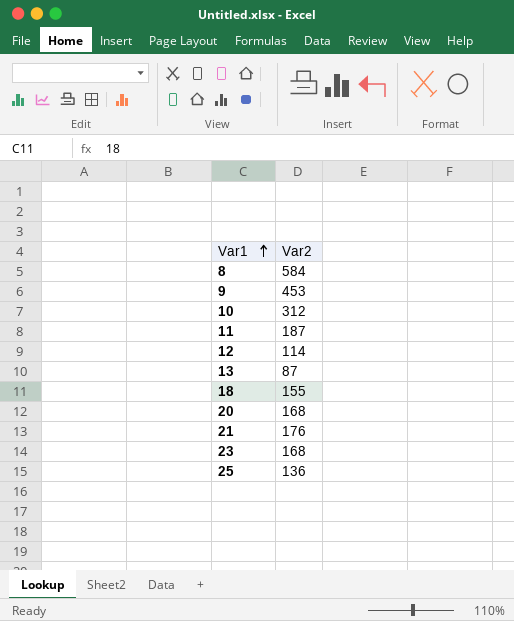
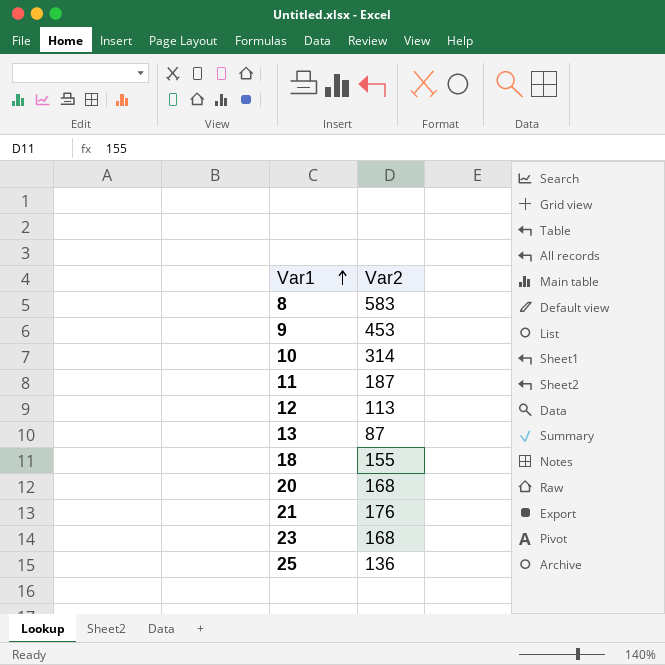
8 | Var2: 584 -> 583
10 | Var2: 312 -> 314
12 | Var2: 114 -> 113

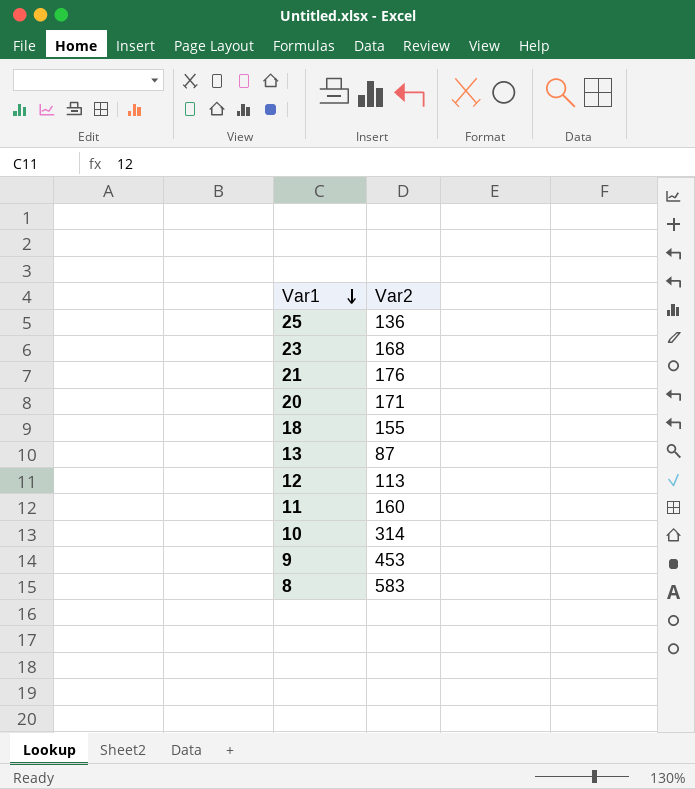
row order: Var1 ascending -> Var1 descending
20 | Var2: 168 -> 171
11 | Var2: 187 -> 160

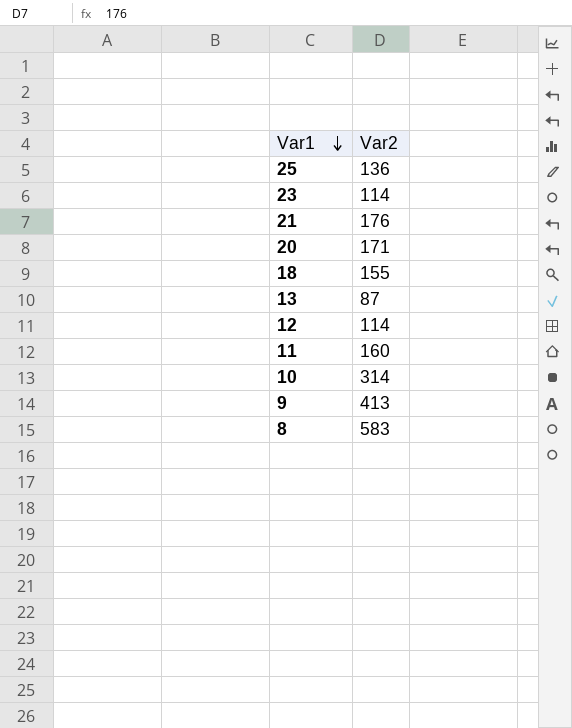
23 | Var2: 168 -> 114
12 | Var2: 113 -> 114
9 | Var2: 453 -> 413

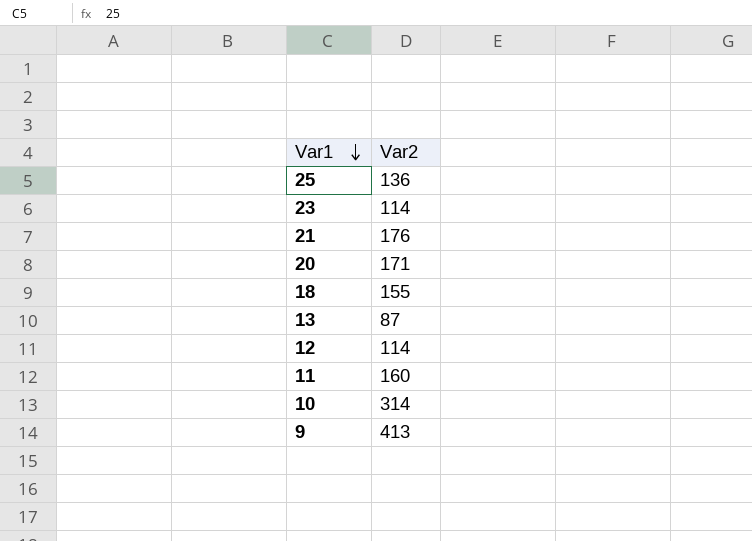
row 8: 583 -> none

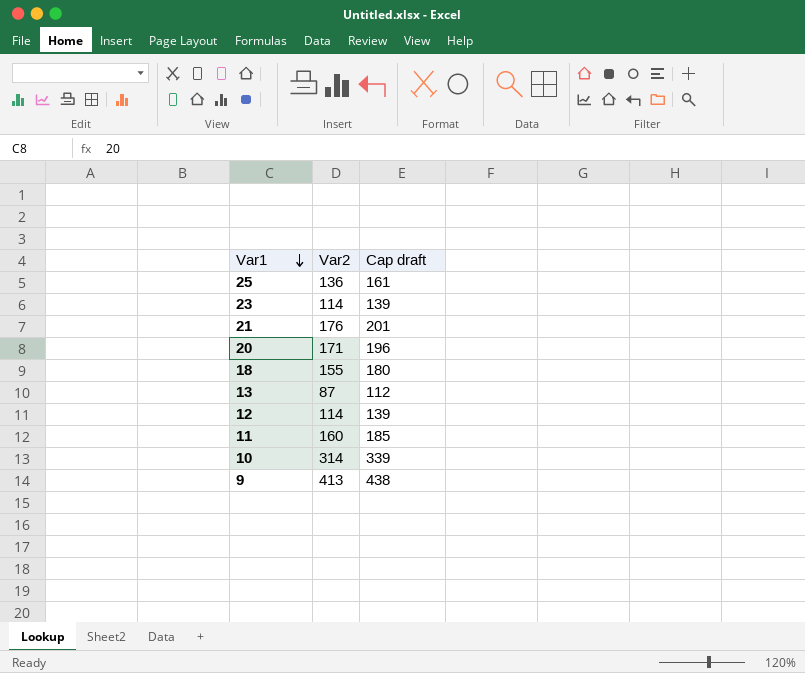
column Cap draft | formula: none -> [Var2] + 25

